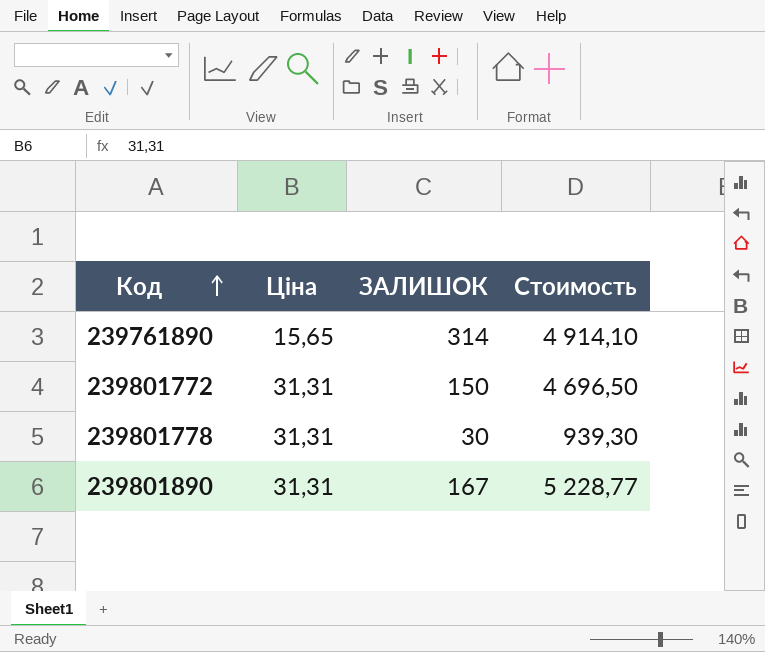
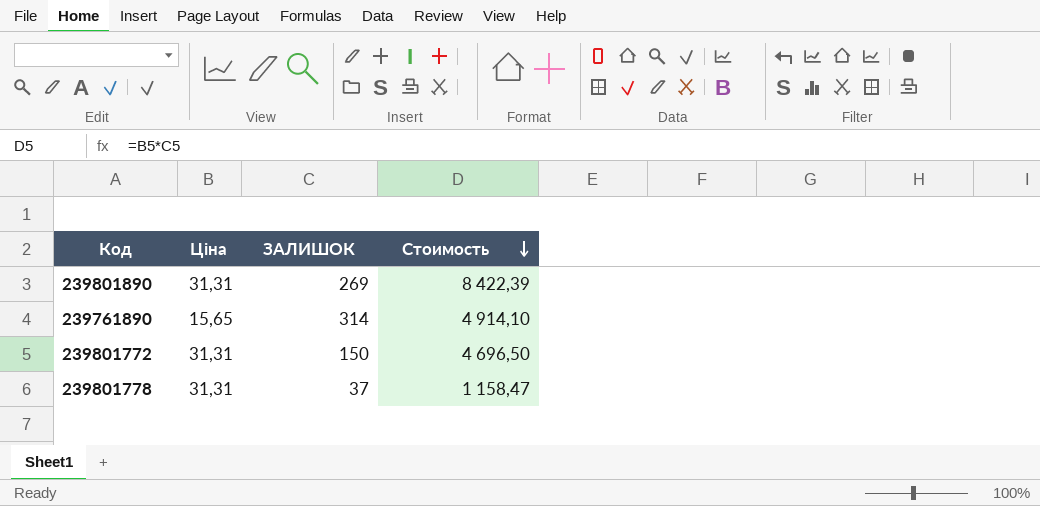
row order: Код ascending -> Стоимость descending
239801890 | ЗАЛИШОК: 167 -> 269
239801890 | Стоимость: 5 228,77 -> 8 422,39
239801778 | ЗАЛИШОК: 30 -> 37
239801778 | Стоимость: 939,30 -> 1 158,47

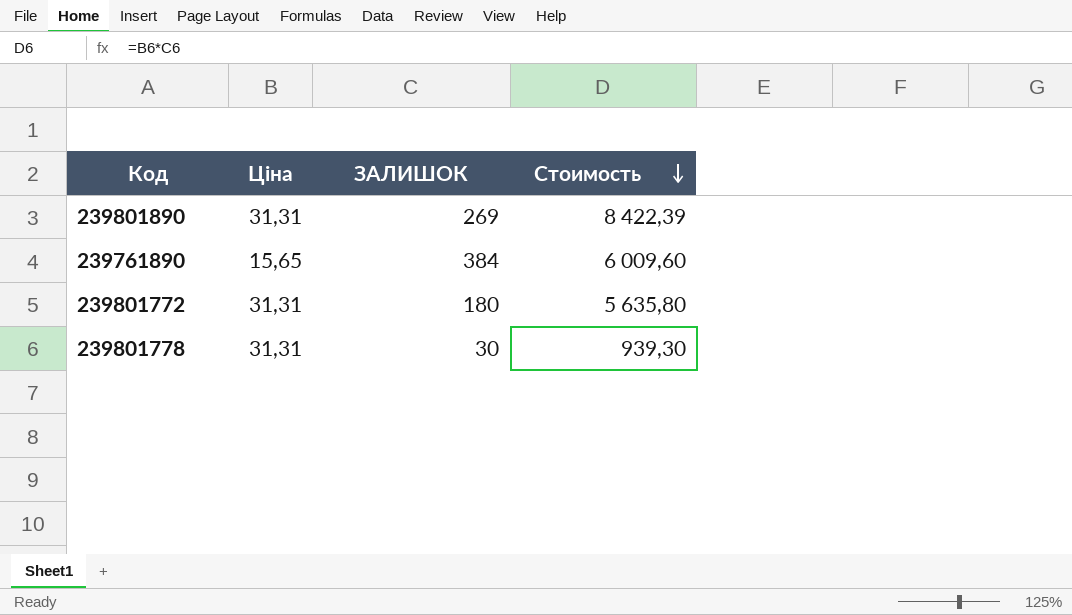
239761890 | ЗАЛИШОК: 314 -> 384
239761890 | Стоимость: 4 914,10 -> 6 009,60
239801772 | ЗАЛИШОК: 150 -> 180
239801772 | Стоимость: 4 696,50 -> 5 635,80
239801778 | ЗАЛИШОК: 37 -> 30
239801778 | Стоимость: 1 158,47 -> 939,30

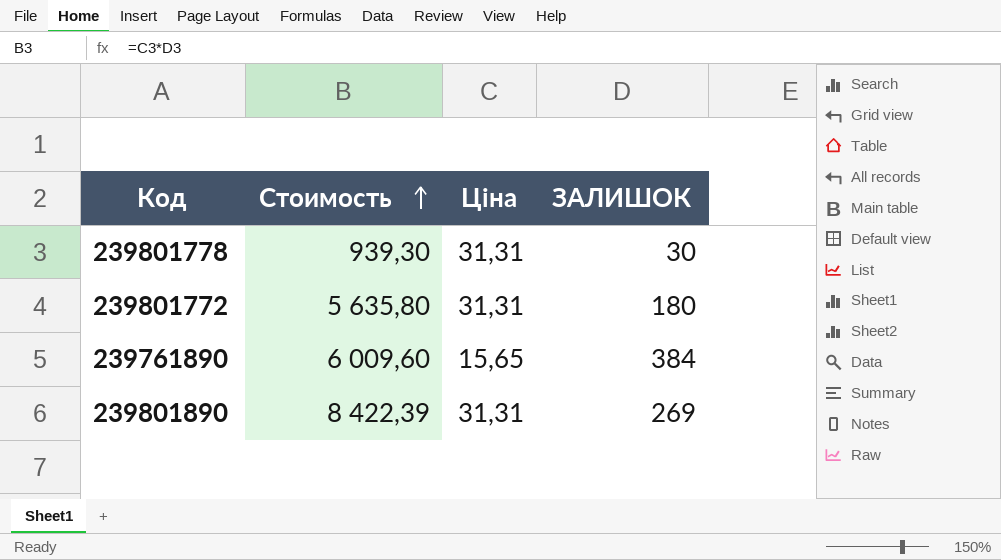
row order: Стоимость descending -> Стоимость ascending
column Стоимость | position: 4 -> 2

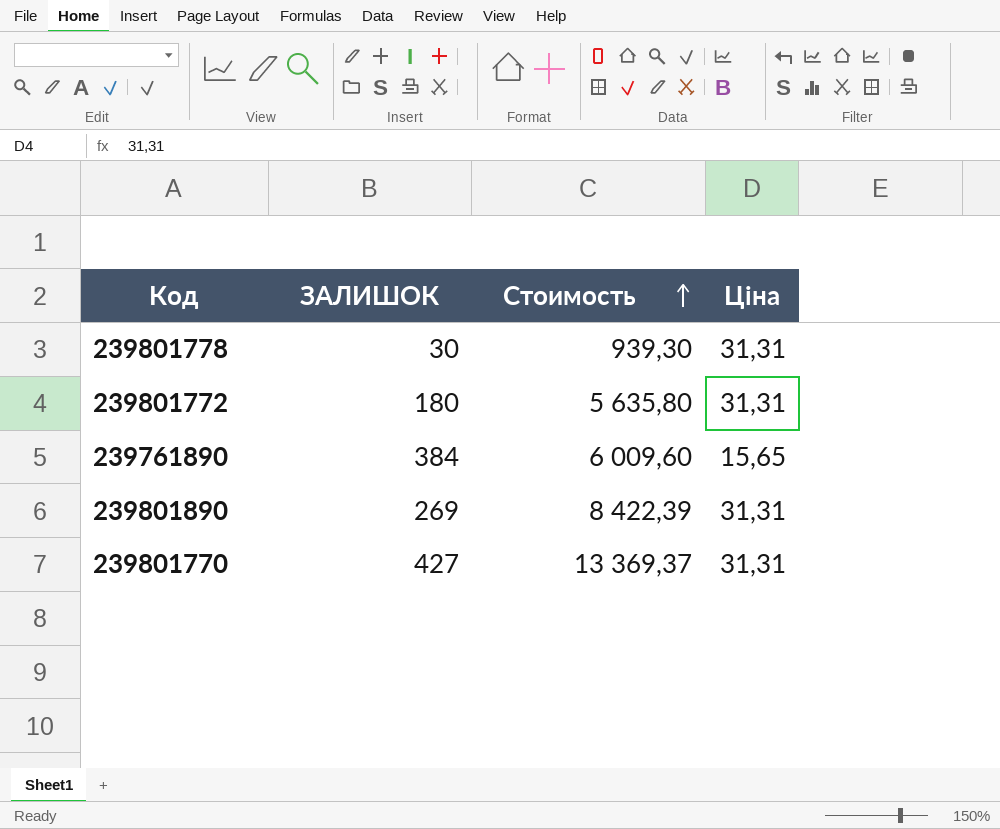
column ЗАЛИШОК | position: 4 -> 2
row 239801770: none -> 427 | 13 369,37 | 31,31

